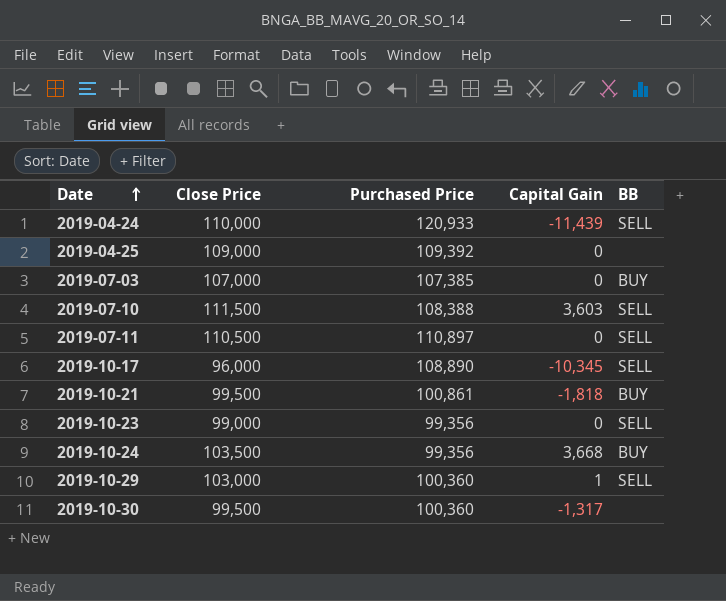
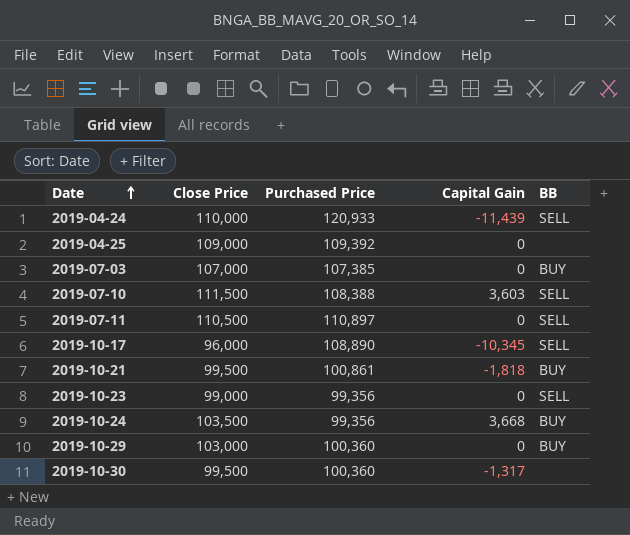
2019-10-29 | Capital Gain: 1 -> 0
2019-10-29 | BB: SELL -> BUY

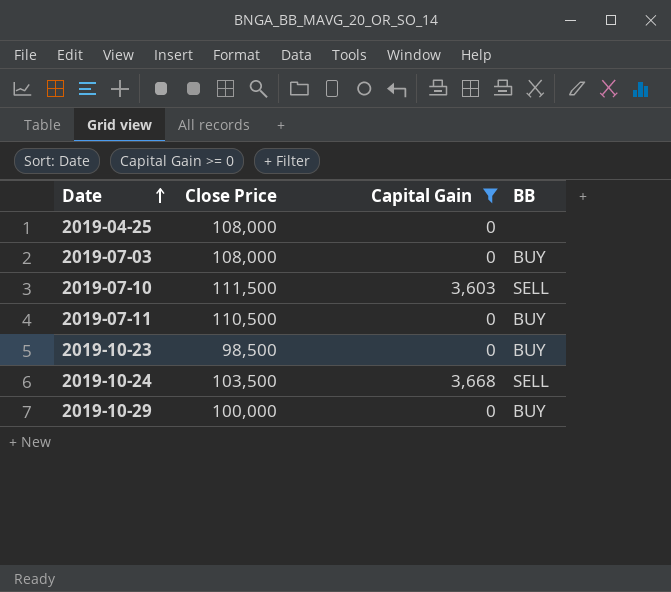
filter: none -> Capital Gain >= 0
column Purchased Price | position: 3 -> none
2019-04-25 | Close Price: 109,000 -> 108,000
2019-07-03 | Close Price: 107,000 -> 108,000
2019-07-11 | BB: SELL -> BUY
2019-10-23 | Close Price: 99,000 -> 98,500
2019-10-23 | BB: SELL -> BUY
2019-10-24 | BB: BUY -> SELL
2019-10-29 | Close Price: 103,000 -> 100,000

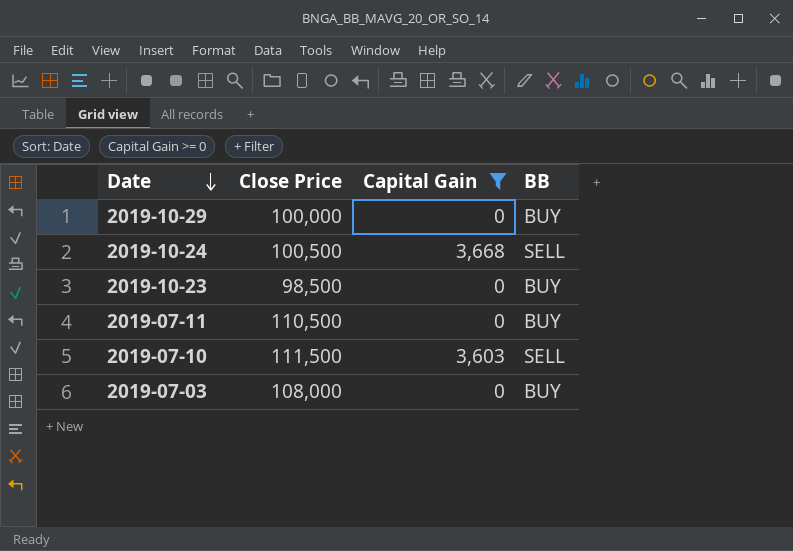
row order: Date ascending -> Date descending
row 2019-04-25: 108,000 | 0 | none -> none
2019-10-24 | Close Price: 103,500 -> 100,500

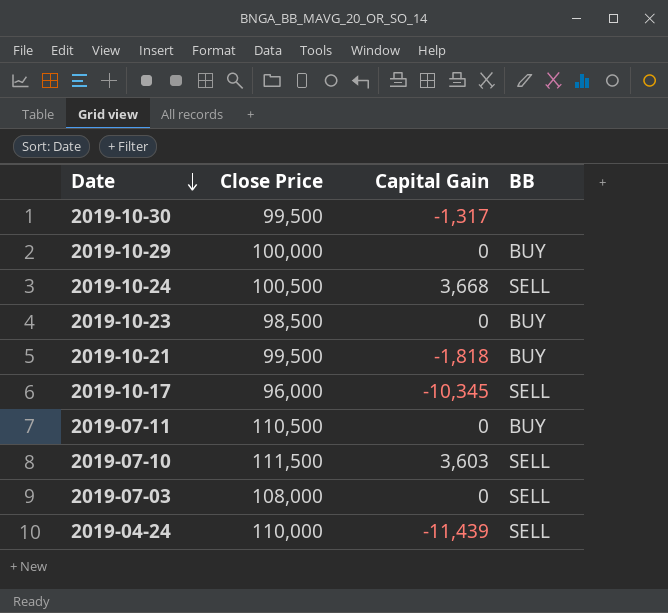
filter: Capital Gain >= 0 -> none
2019-07-03 | BB: BUY -> SELL

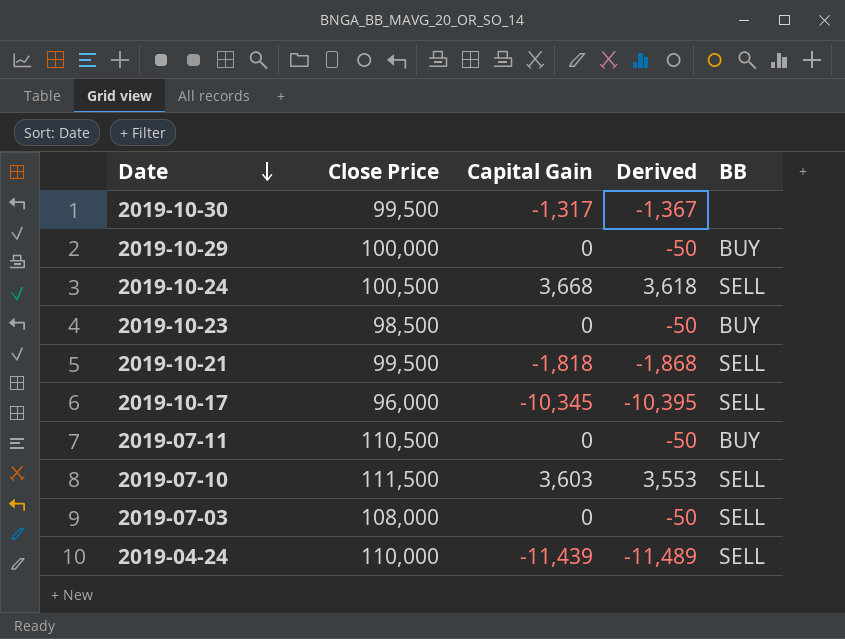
column Derived | formula: none -> [Capital Gain] - 50
2019-10-21 | BB: BUY -> SELL

